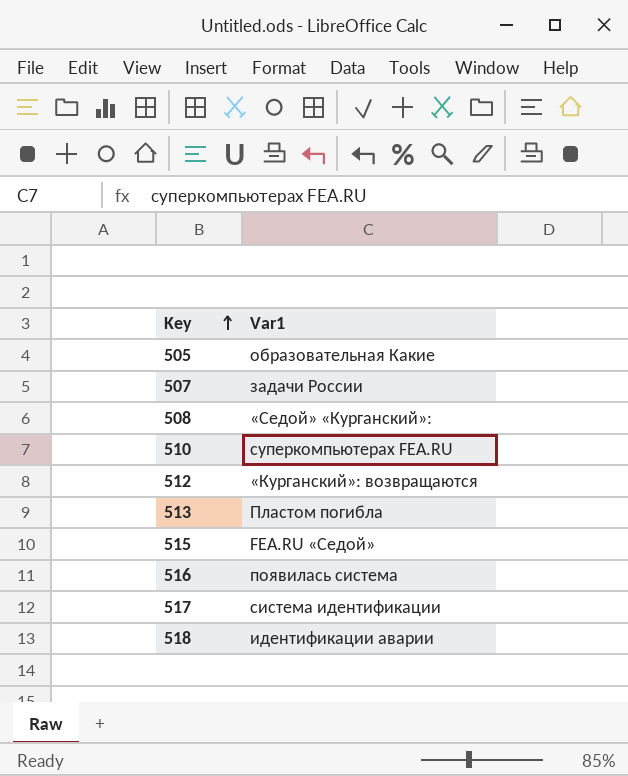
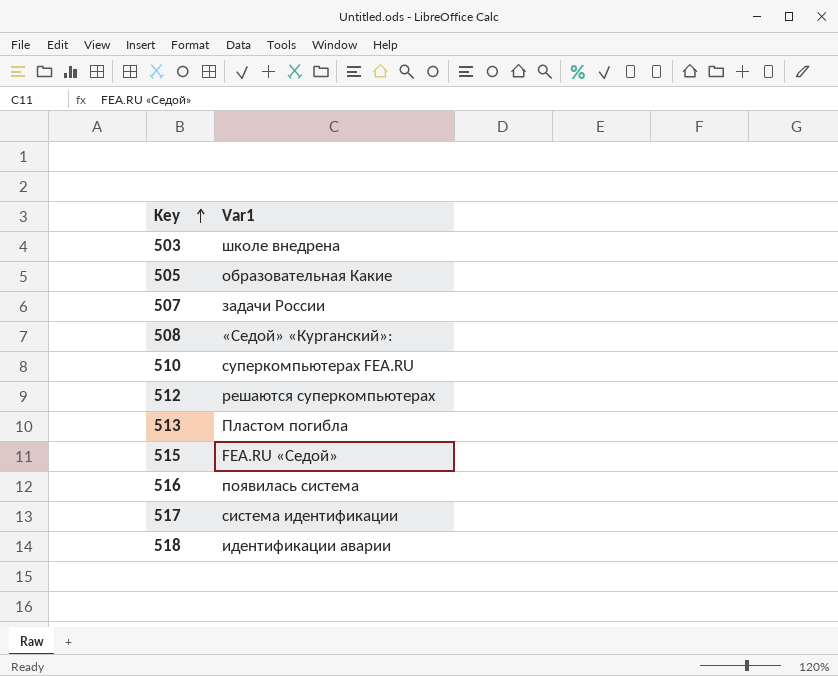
row 503: none -> школе внедрена
512 | Var1: «Курганский»: возвращаются -> решаются суперкомпьютерах

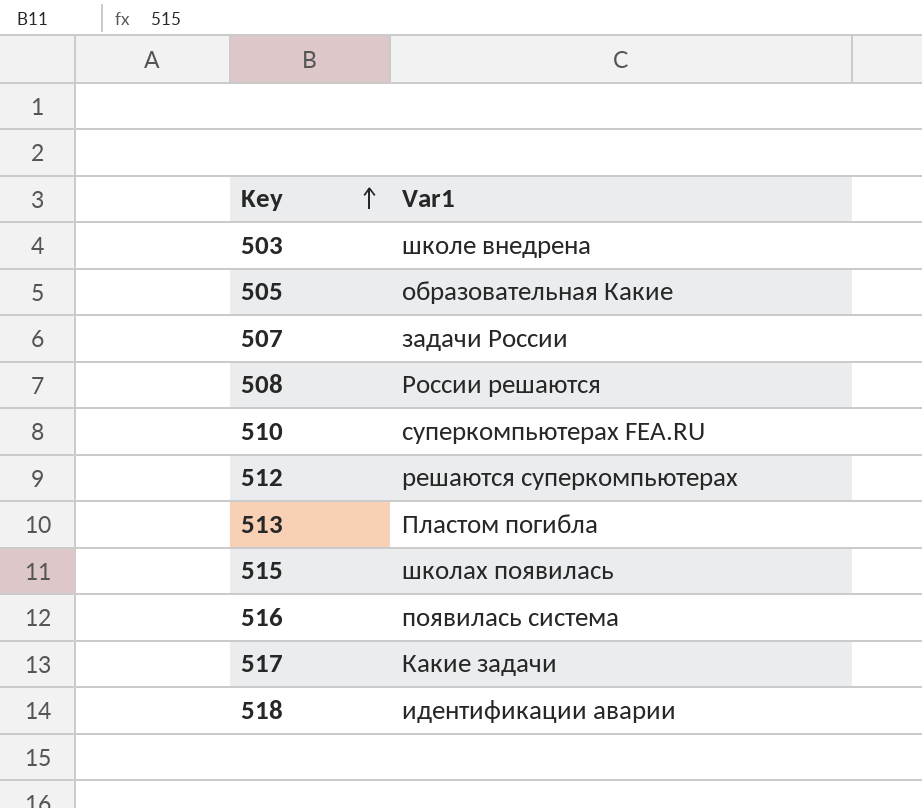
508 | Var1: «Седой» «Курганский»: -> России решаются
515 | Var1: FEA.RU «Седой» -> школах появилась
517 | Var1: система идентификации -> Какие задачи

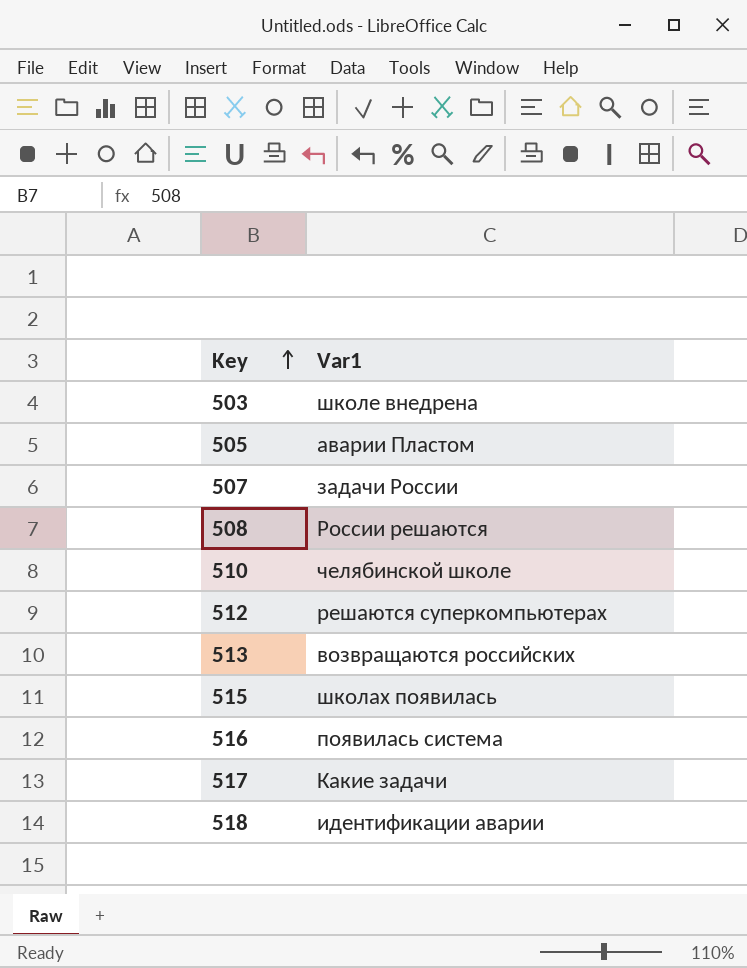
505 | Var1: образовательная Какие -> аварии Пластом
510 | Var1: суперкомпьютерах FEA.RU -> челябинской школе
513 | Var1: Пластом погибла -> возвращаются российских

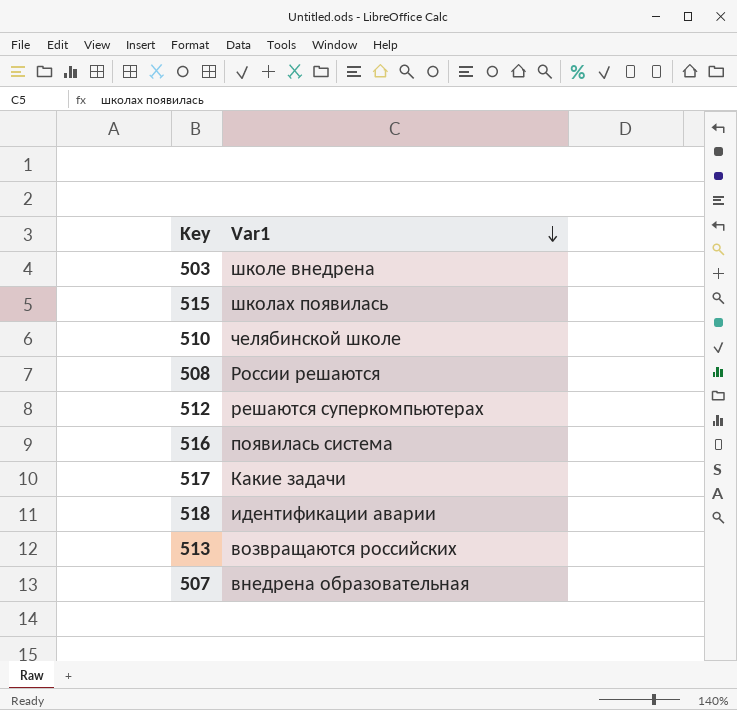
row order: Key ascending -> Var1 descending
row 505: аварии Пластом -> none
507 | Var1: задачи России -> внедрена образовательная

